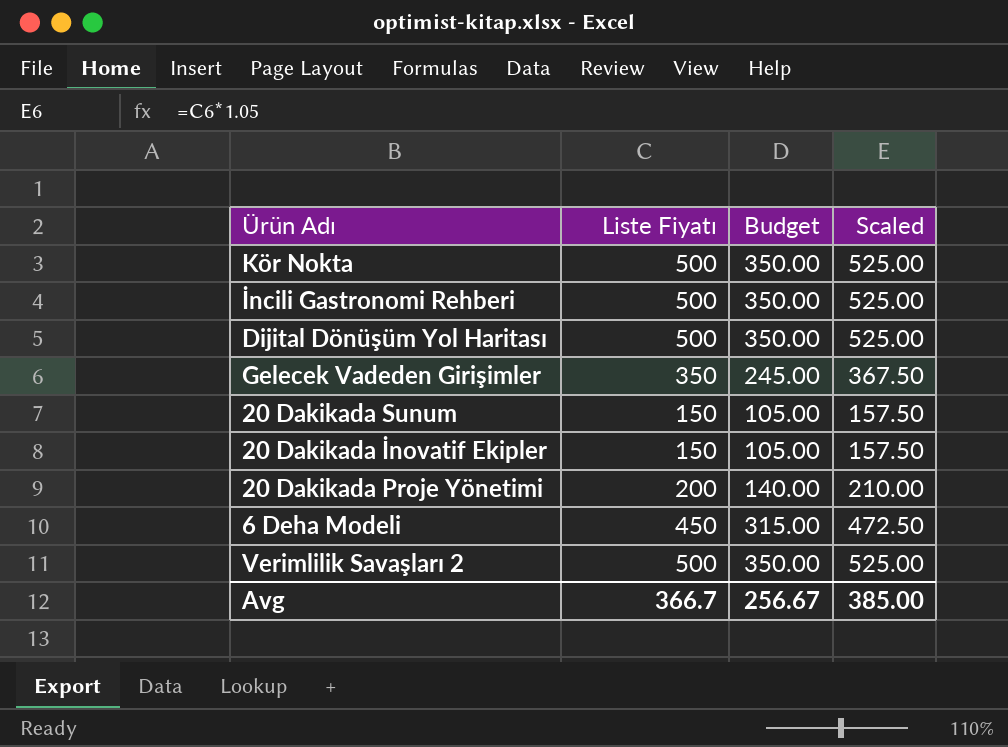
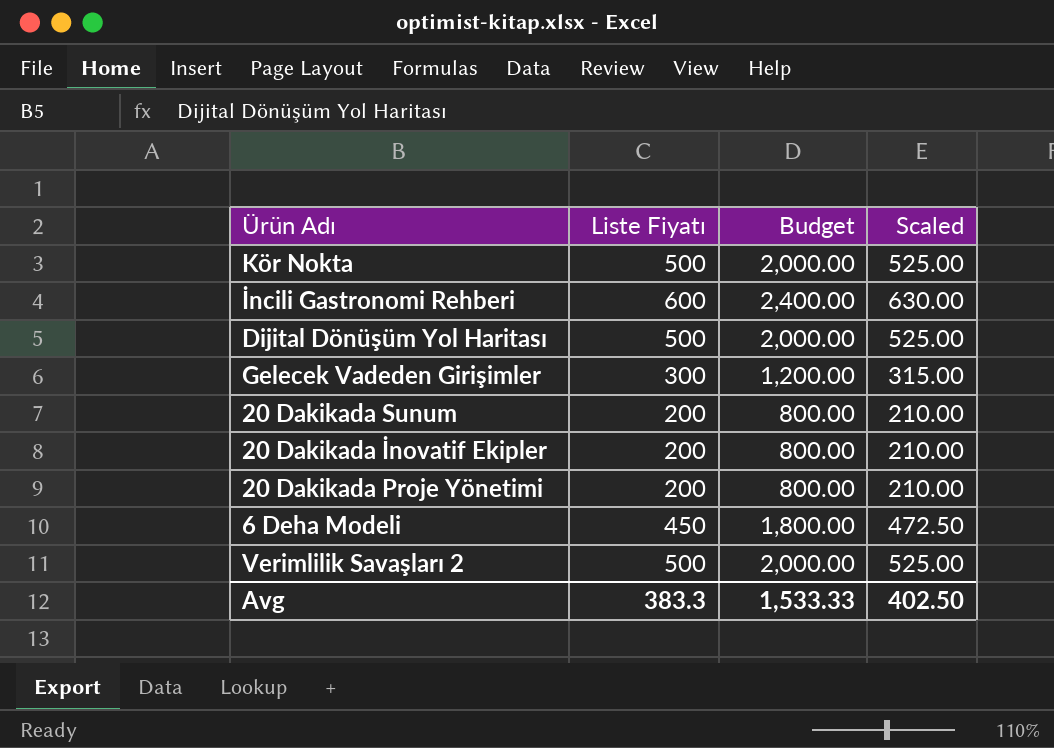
column Budget | formula: [Liste Fiyatı] * 0.7 -> [Liste Fiyatı] * 4
İncili Gastronomi Rehberi | Liste Fiyatı: 500 -> 600
İncili Gastronomi Rehberi | Scaled: 525.00 -> 630.00
Gelecek Vadeden Girişimler | Liste Fiyatı: 350 -> 300
Gelecek Vadeden Girişimler | Scaled: 367.50 -> 315.00
20 Dakikada Sunum | Liste Fiyatı: 150 -> 200
20 Dakikada Sunum | Scaled: 157.50 -> 210.00
20 Dakikada İnovatif Ekipler | Liste Fiyatı: 150 -> 200
20 Dakikada İnovatif Ekipler | Scaled: 157.50 -> 210.00
Avg | Liste Fiyatı: 366.7 -> 383.3
Avg | Budget: 256.67 -> 1,533.33
Avg | Scaled: 385.00 -> 402.50

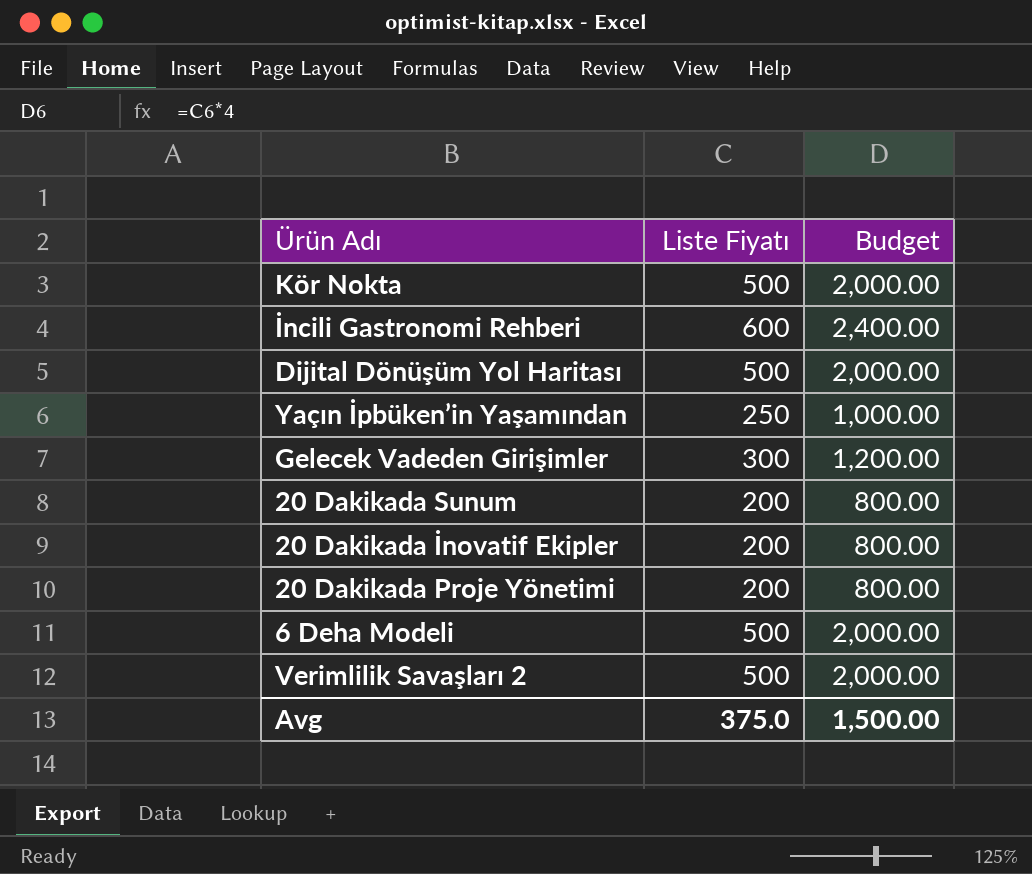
column Scaled | formula: [Liste Fiyatı] * 1.05 -> none
row Yaçın İpbüken’in Yaşamından: none -> 250 | 1,000.00
6 Deha Modeli | Liste Fiyatı: 450 -> 500
6 Deha Modeli | Budget: 1,800.00 -> 2,000.00
Avg | Liste Fiyatı: 383.3 -> 375.0
Avg | Budget: 1,533.33 -> 1,500.00

